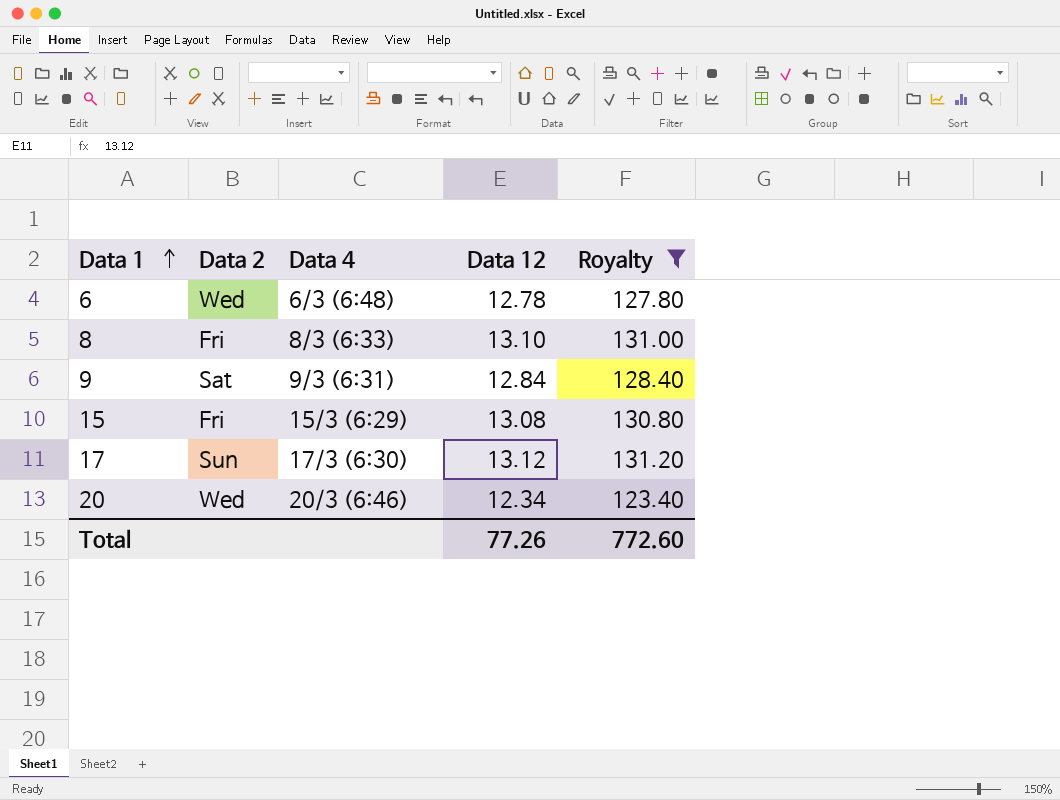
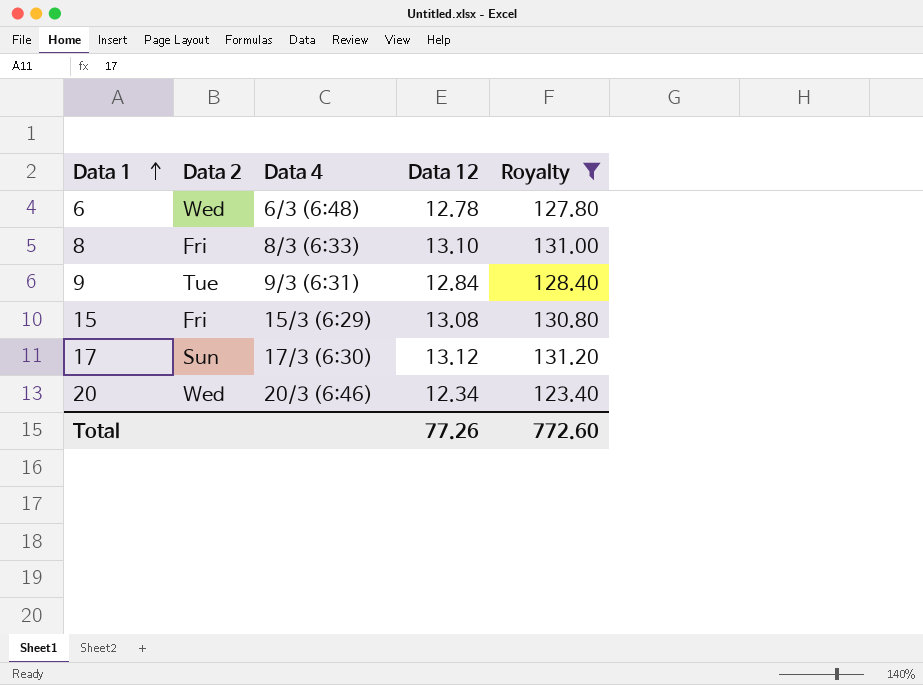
9 | Data 2: Sat -> Tue

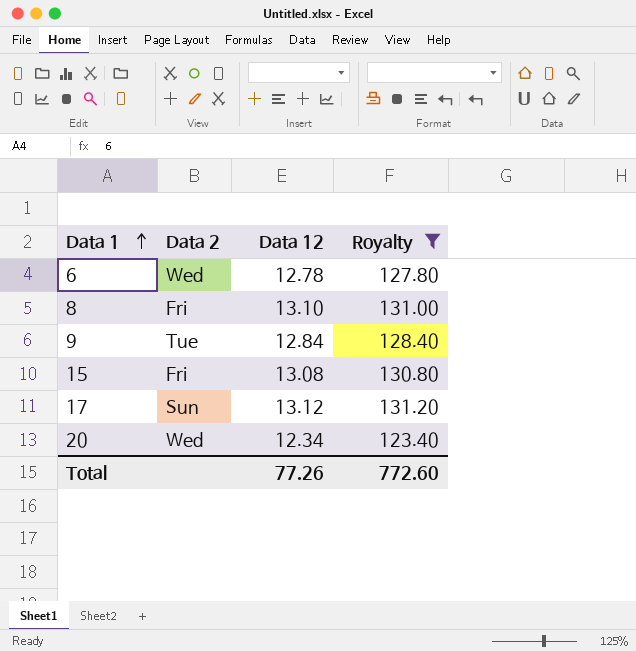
column Data 4 | position: 3 -> none

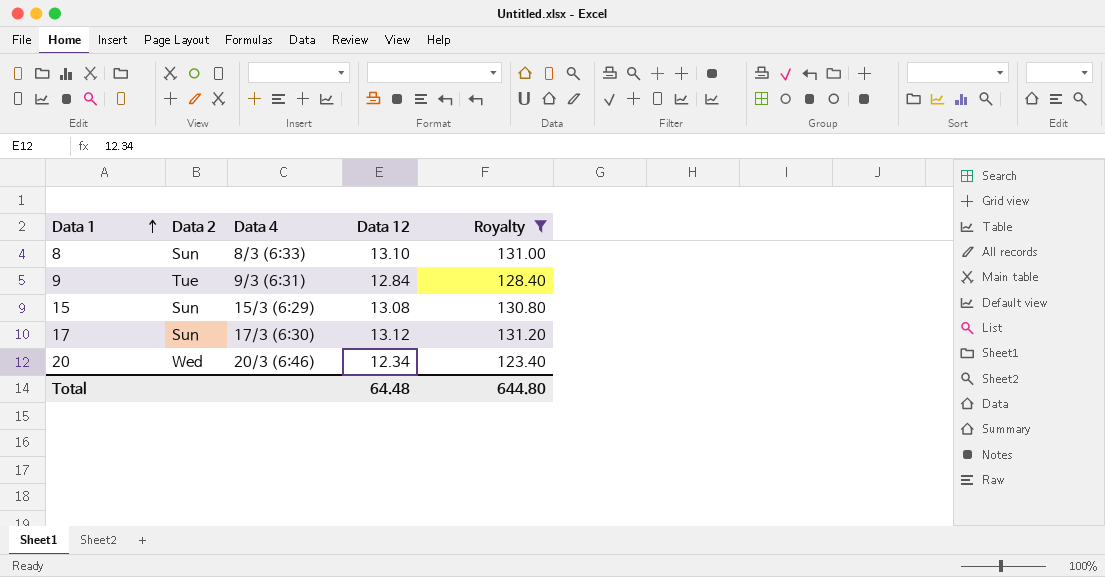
column Data 4 | position: none -> 3
row 6: Wed | 12.78 | 127.80 -> none
8 | Data 2: Fri -> Sun
15 | Data 2: Fri -> Sun
Total | Data 12: 77.26 -> 64.48
Total | Royalty: 772.60 -> 644.80

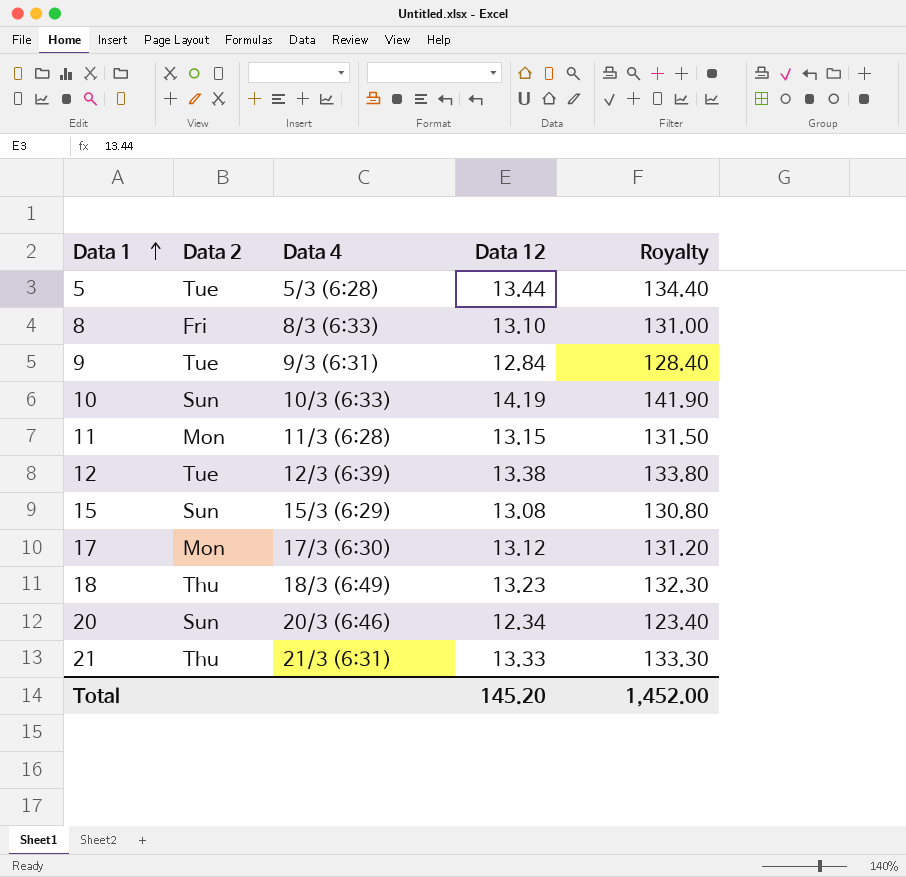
filter: Royalty <= 131.20 -> none
8 | Data 2: Sun -> Fri
17 | Data 2: Sun -> Mon
20 | Data 2: Wed -> Sun
Total | Data 12: 64.48 -> 145.20
Total | Royalty: 644.80 -> 1,452.00

